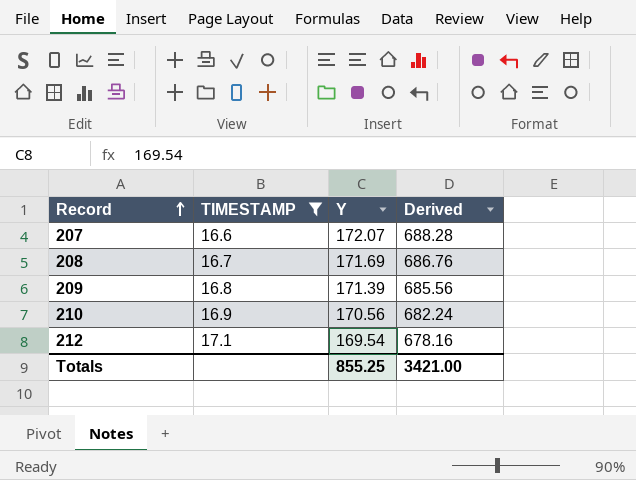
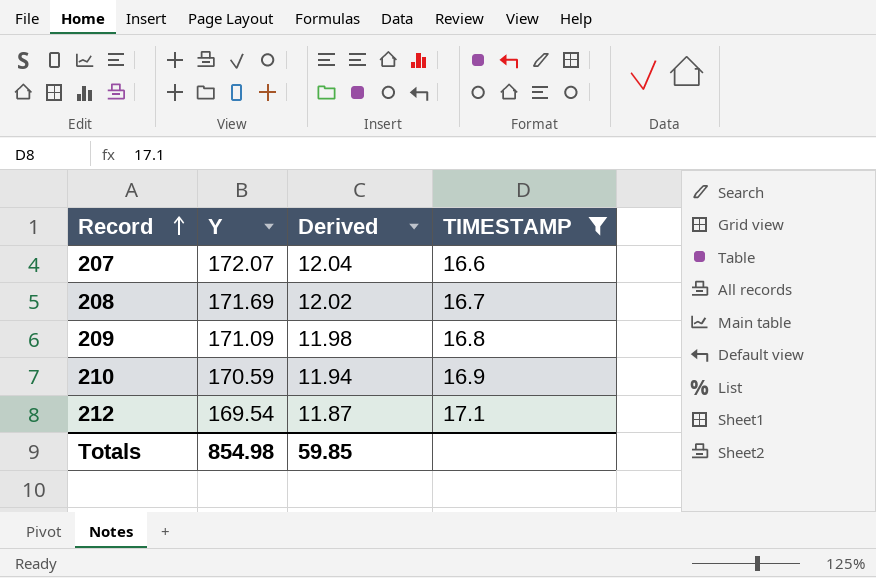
column Derived | formula: [Y] * 4 -> [Y] * 0.07
column TIMESTAMP | position: 2 -> 4
209 | Y: 171.39 -> 171.09
210 | Y: 170.56 -> 170.59
Totals | Y: 855.25 -> 854.98
Totals | Derived: 3421.00 -> 59.85

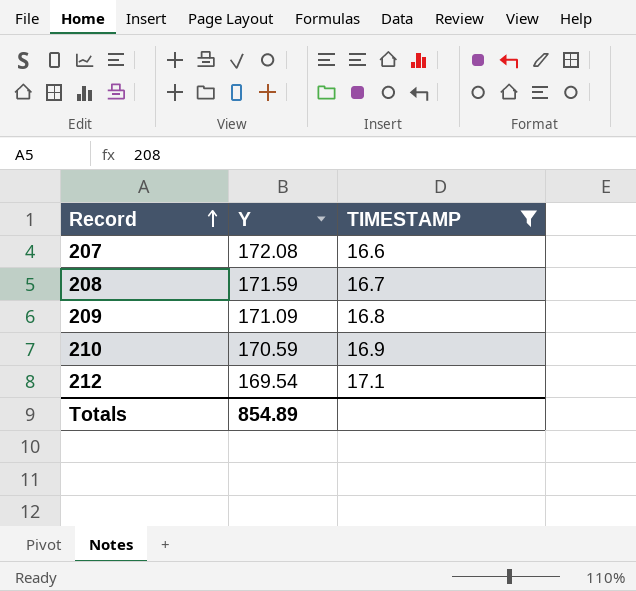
column Derived | formula: [Y] * 0.07 -> none
207 | Y: 172.07 -> 172.08
208 | Y: 171.69 -> 171.59
Totals | Y: 854.98 -> 854.89

